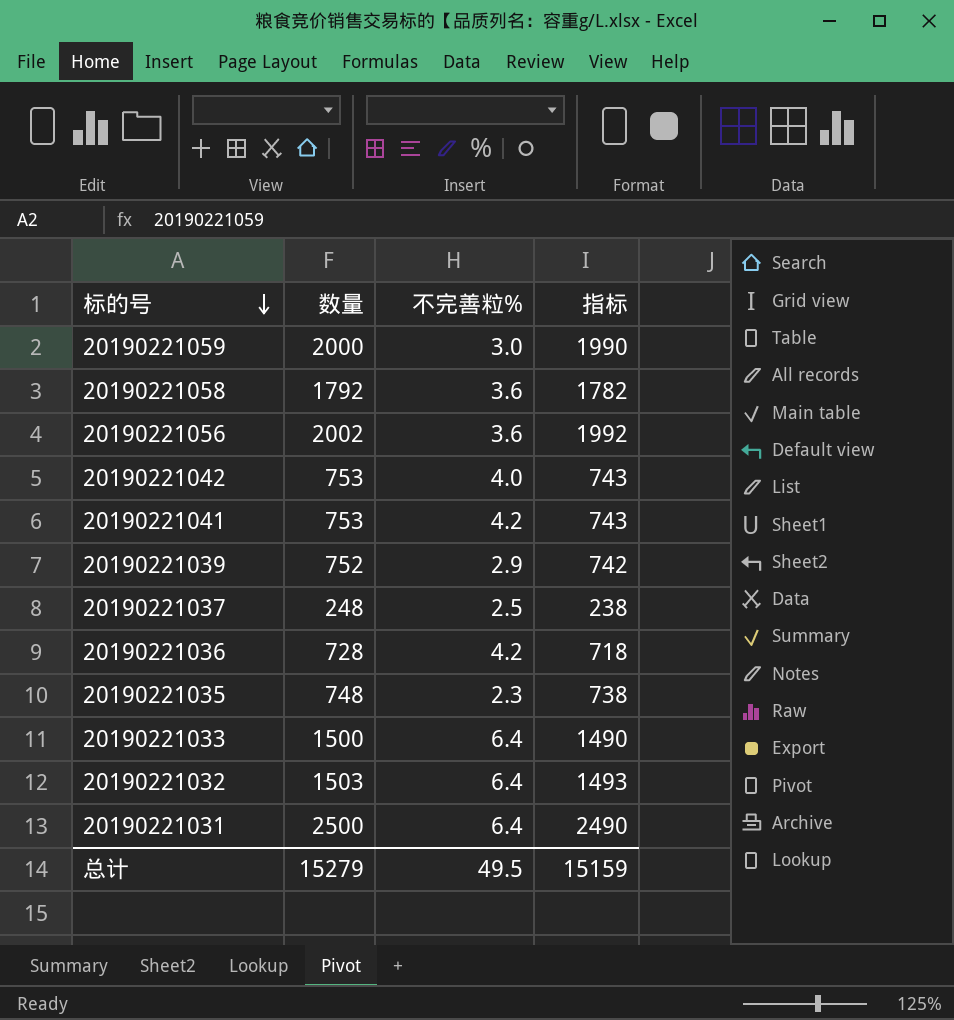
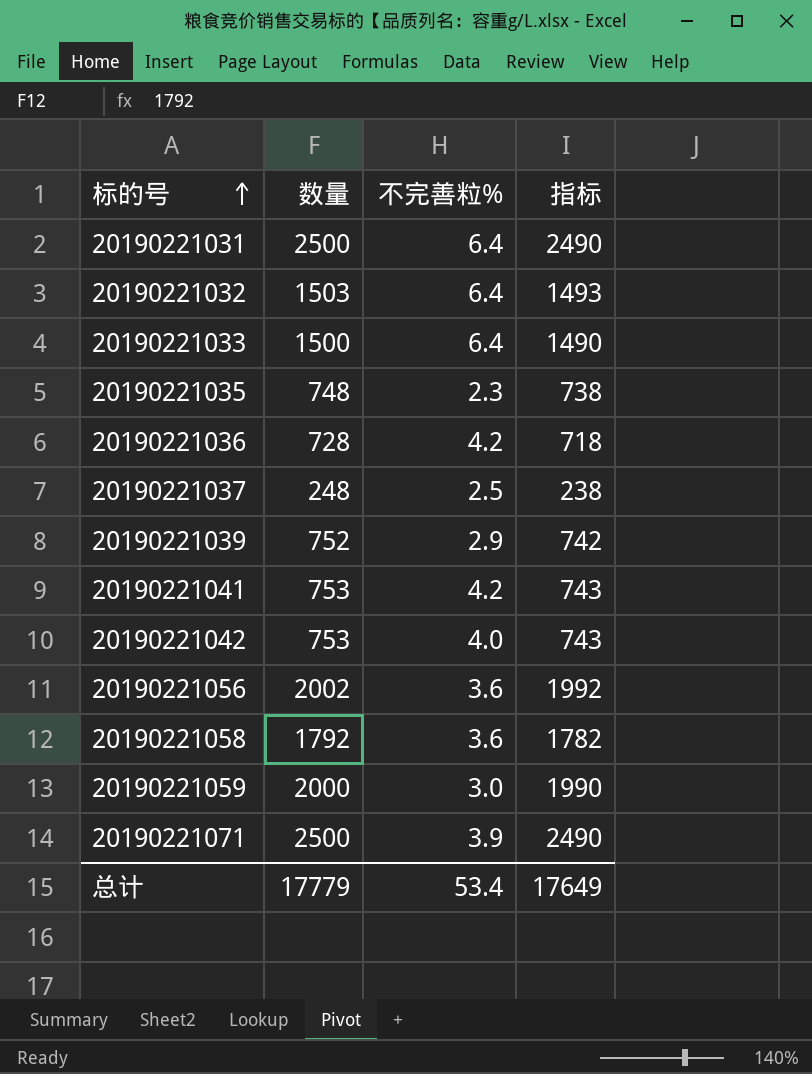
row order: 标的号 descending -> 标的号 ascending
row 20190221071: none -> 2500 | 3.9 | 2490
总计 | 数量: 15279 -> 17779
总计 | 不完善粒%: 49.5 -> 53.4
总计 | 指标: 15159 -> 17649

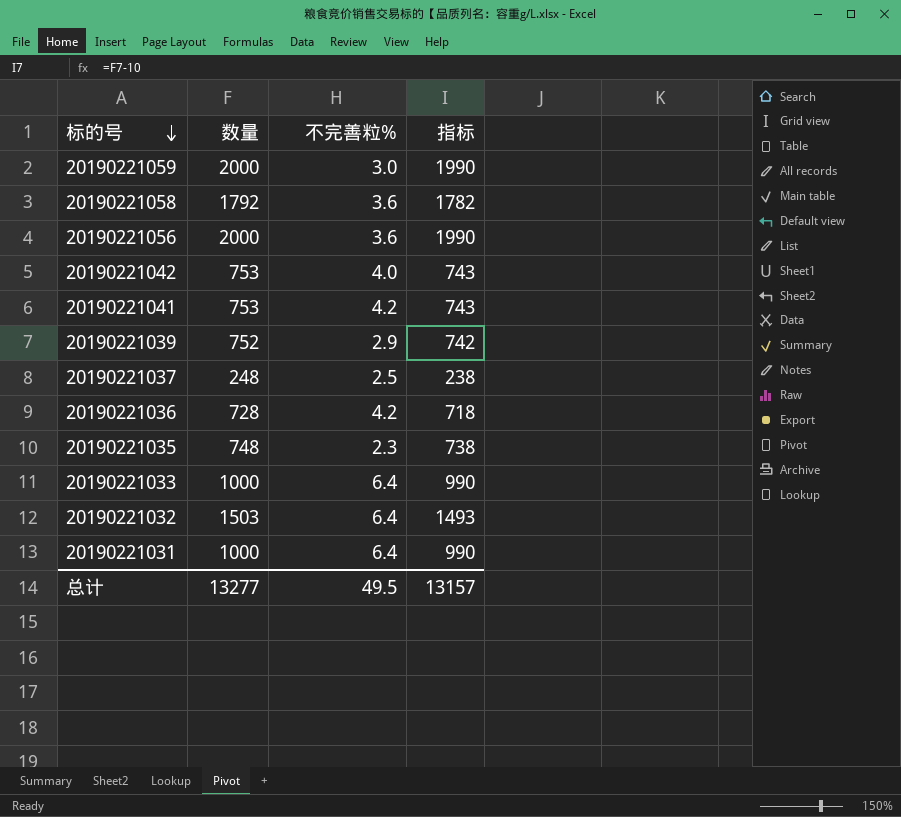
row order: 标的号 ascending -> 标的号 descending
row 20190221071: 2500 | 3.9 | 2490 -> none
20190221056 | 数量: 2002 -> 2000
20190221056 | 指标: 1992 -> 1990
20190221033 | 数量: 1500 -> 1000
20190221033 | 指标: 1490 -> 990
20190221031 | 数量: 2500 -> 1000
20190221031 | 指标: 2490 -> 990
总计 | 数量: 17779 -> 13277
总计 | 不完善粒%: 53.4 -> 49.5
总计 | 指标: 17649 -> 13157

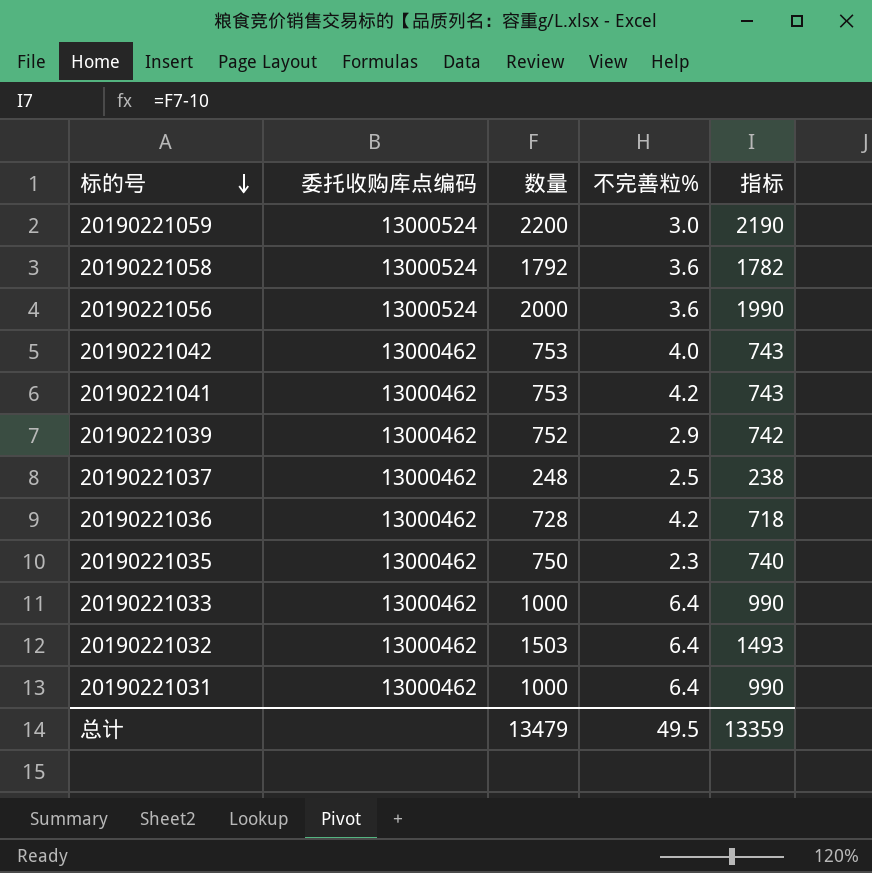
column 委托收购库点编码 | position: none -> 2
20190221059 | 数量: 2000 -> 2200
20190221059 | 指标: 1990 -> 2190
20190221035 | 数量: 748 -> 750
20190221035 | 指标: 738 -> 740
总计 | 数量: 13277 -> 13479
总计 | 指标: 13157 -> 13359

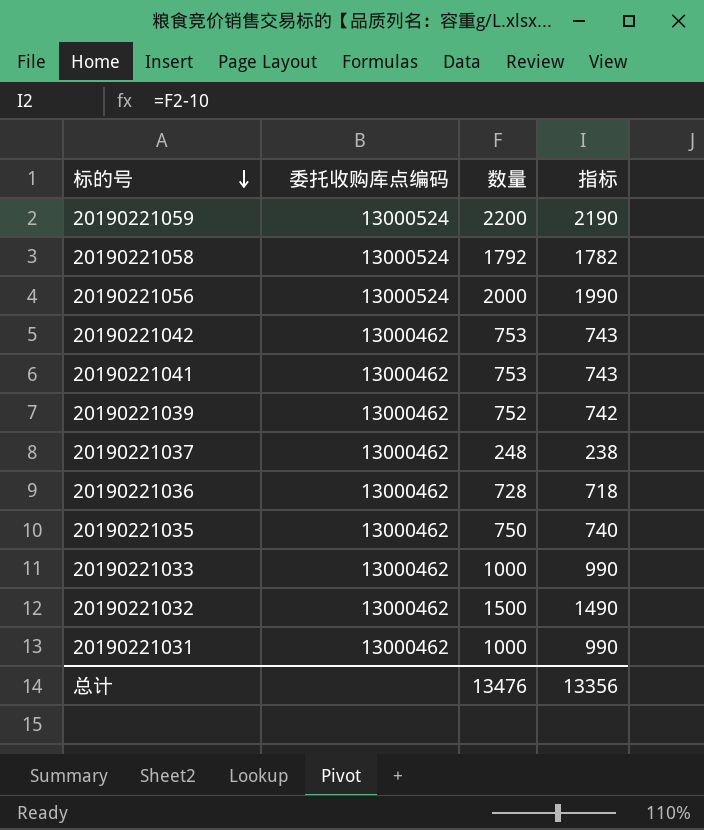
column 不完善粒% | position: 4 -> none
20190221032 | 数量: 1503 -> 1500
20190221032 | 指标: 1493 -> 1490
总计 | 数量: 13479 -> 13476
总计 | 指标: 13359 -> 13356

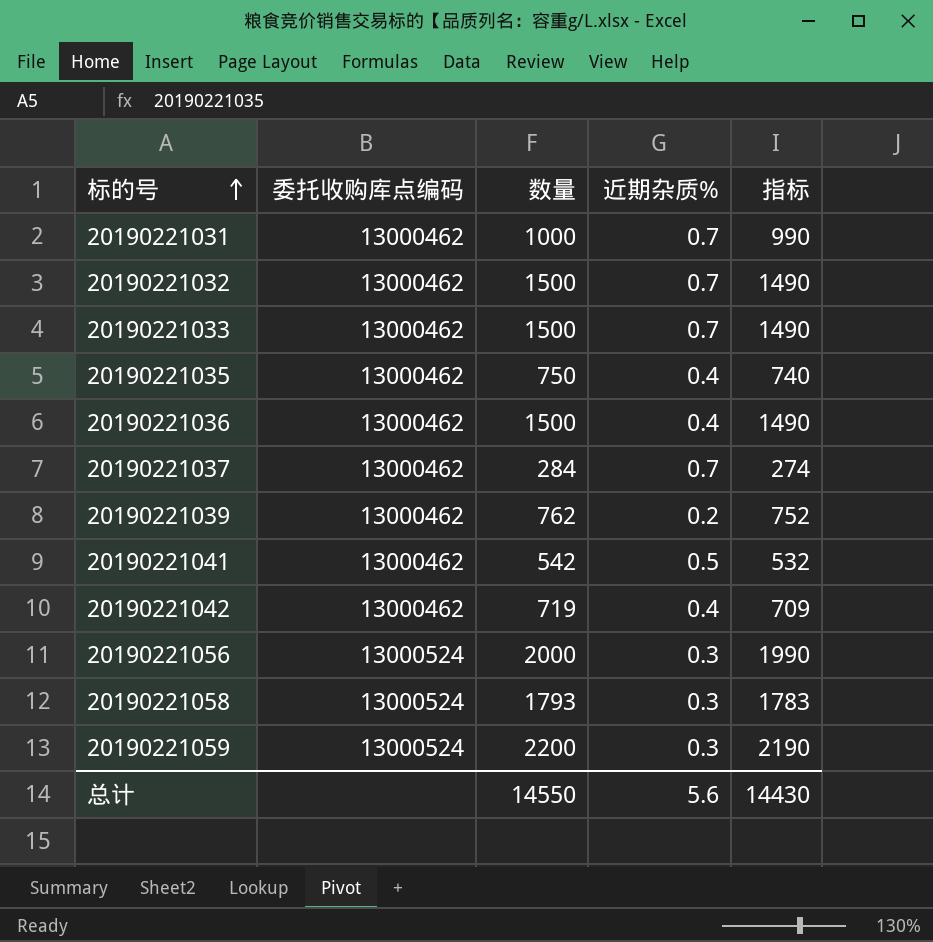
row order: 标的号 descending -> 标的号 ascending
column 近期杂质% | position: none -> 4
20190221033 | 数量: 1000 -> 1500
20190221033 | 指标: 990 -> 1490
20190221036 | 数量: 728 -> 1500
20190221036 | 指标: 718 -> 1490
20190221037 | 数量: 248 -> 284
20190221037 | 指标: 238 -> 274
20190221039 | 数量: 752 -> 762
20190221039 | 指标: 742 -> 752
20190221041 | 数量: 753 -> 542
20190221041 | 指标: 743 -> 532
20190221042 | 数量: 753 -> 719
20190221042 | 指标: 743 -> 709
20190221058 | 数量: 1792 -> 1793
20190221058 | 指标: 1782 -> 1783
总计 | 数量: 13476 -> 14550
总计 | 指标: 13356 -> 14430

